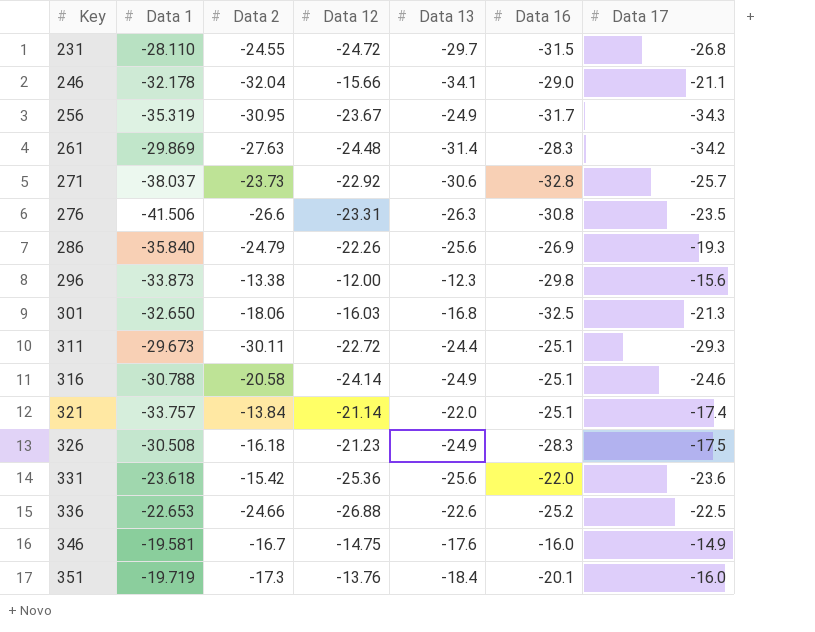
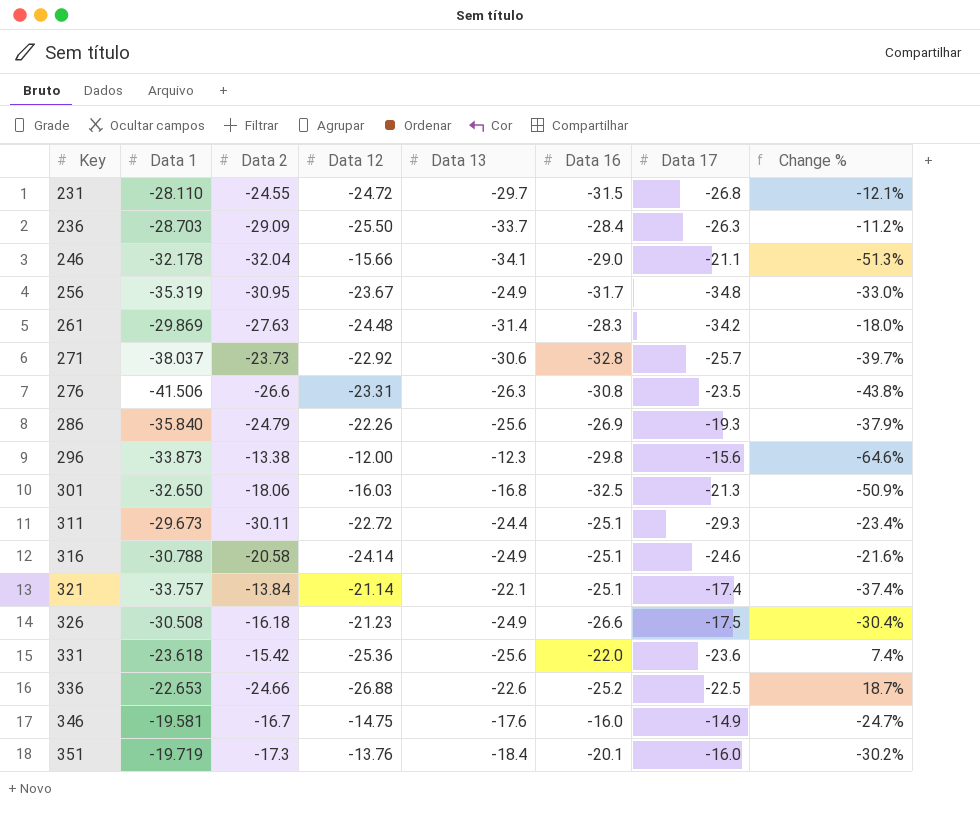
column Change % | formula: none -> ([Data 12] - [Data 1]) / [Data 1]
row 236: none -> -28.703 | -29.09 | -25.50 | -33.7 | -28.4 | -26.3 | -11.2%
256 | Data 17: -34.3 -> -34.8
321 | Data 13: -22.0 -> -22.1
326 | Data 16: -28.3 -> -26.6

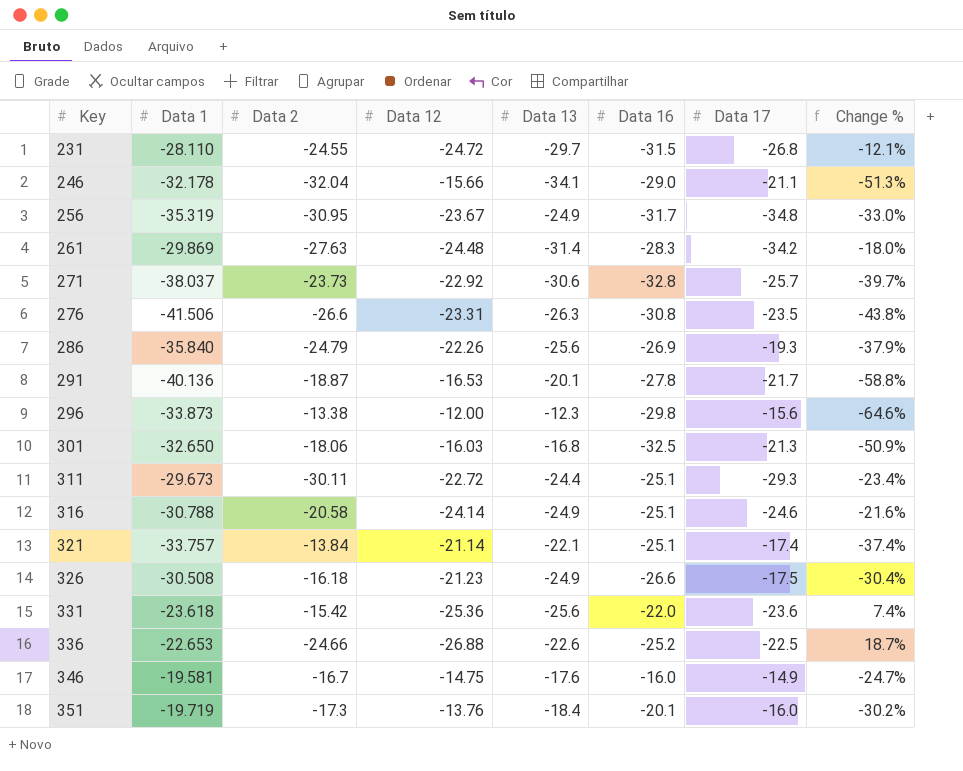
row 236: -28.703 | -29.09 | -25.50 | -33.7 | -28.4 | -26.3 | -11.2% -> none
row 291: none -> -40.136 | -18.87 | -16.53 | -20.1 | -27.8 | -21.7 | -58.8%

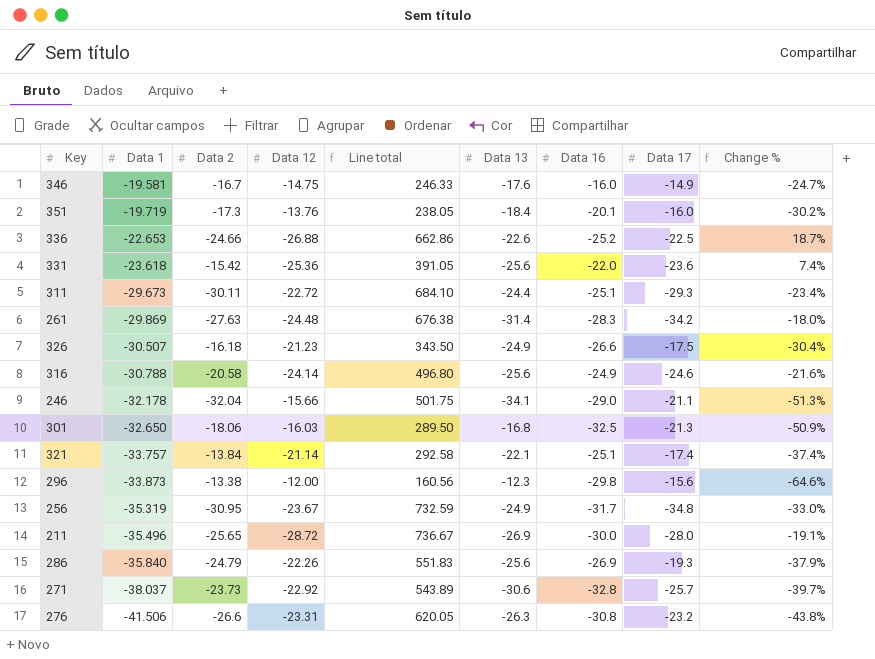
row order: Key ascending -> Data 1 descending
column Line total | formula: none -> [Data 2] * [Data 12]
row 231: -28.110 | -24.55 | -24.72 | -29.7 | -31.5 | -26.8 | -12.1% -> none
row 291: -40.136 | -18.87 | -16.53 | -20.1 | -27.8 | -21.7 | -58.8% -> none
326 | Data 1: -30.508 -> -30.507
316 | Data 13: -24.9 -> -25.6
316 | Data 16: -25.1 -> -24.9
row 211: none -> -35.496 | -25.65 | -28.72 | 736.67 | -26.9 | -30.0 | -28.0 | -19.1%
276 | Data 17: -23.5 -> -23.2

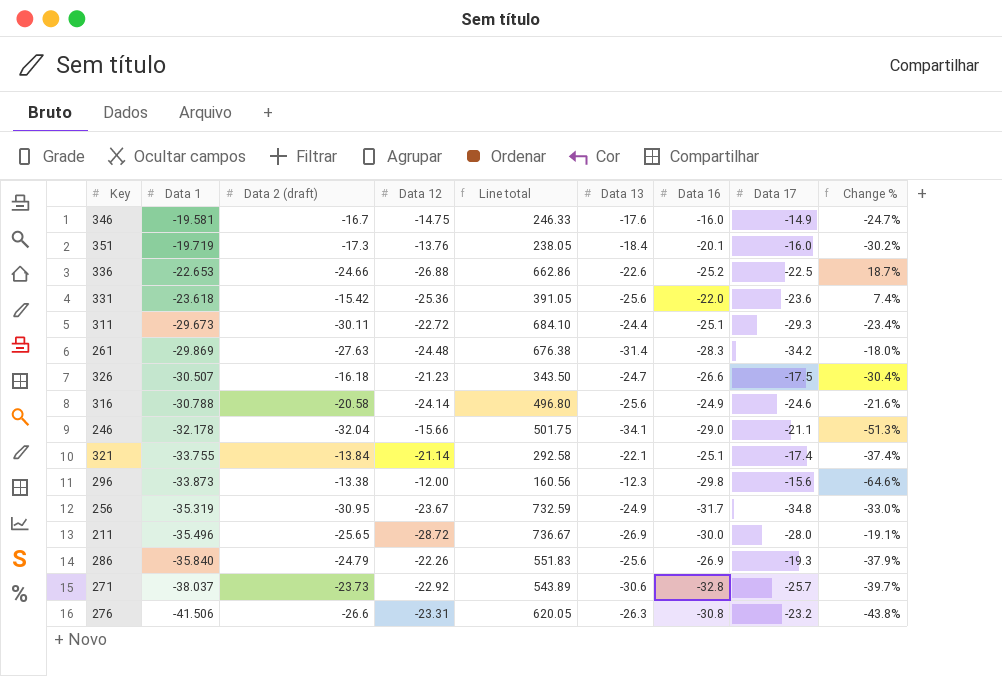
column name: Data 2 -> Data 2 (draft)
row 301: -32.650 | -18.06 | -16.03 | 289.50 | -16.8 | -32.5 | -21.3 | -50.9% -> none
326 | Data 13: -24.9 -> -24.7
321 | Data 1: -33.757 -> -33.755

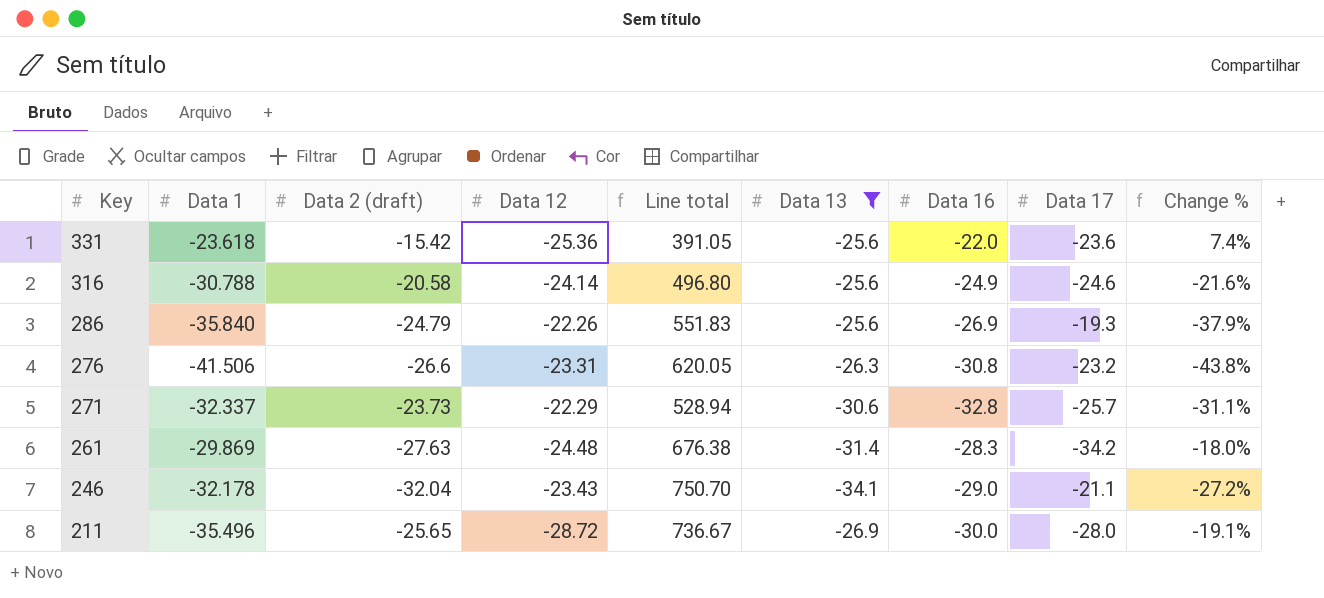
filter: none -> Data 13 <= -25.6
row order: Data 1 descending -> Key descending
271 | Data 1: -38.037 -> -32.337
271 | Data 12: -22.92 -> -22.29
271 | Line total: 543.89 -> 528.94
271 | Change %: -39.7% -> -31.1%
246 | Data 12: -15.66 -> -23.43
246 | Line total: 501.75 -> 750.70
246 | Change %: -51.3% -> -27.2%

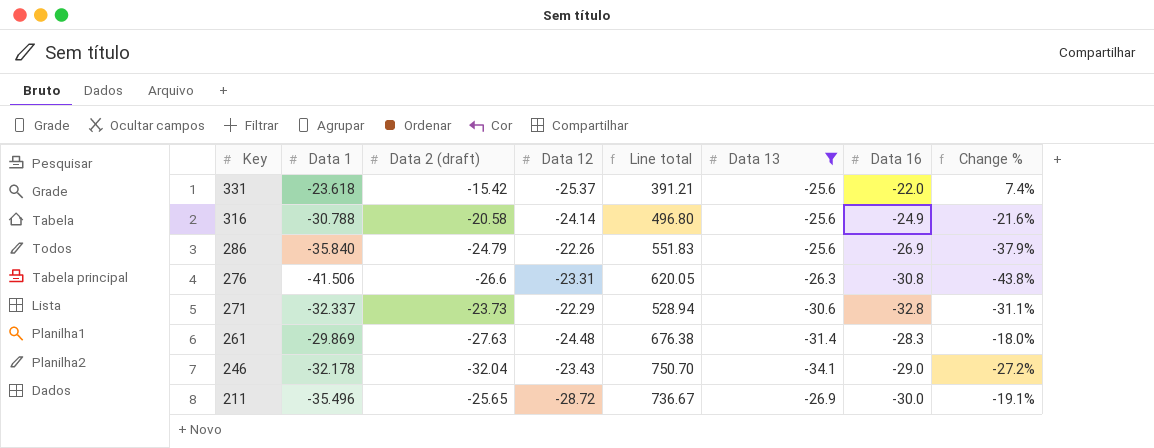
column Data 17 | position: 8 -> none
331 | Data 12: -25.36 -> -25.37
331 | Line total: 391.05 -> 391.21

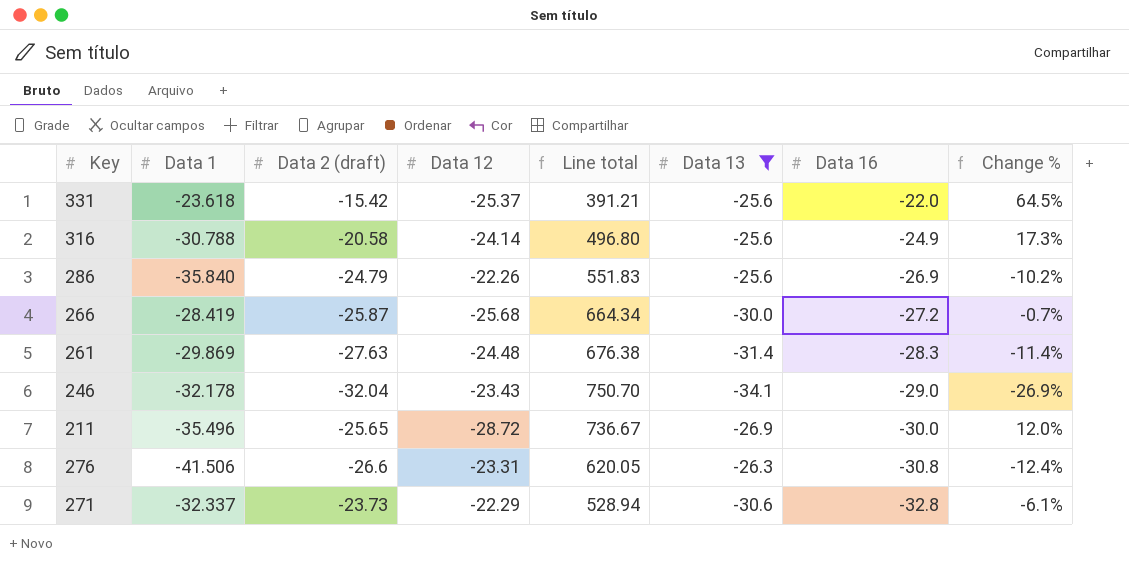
row order: Key descending -> Data 16 descending
column Change % | formula: ([Data 12] - [Data 1]) / [Data 1] -> ([Data 12] - [Data 2 (draft)]) / [Data 2 (draft)]
row 266: none -> -28.419 | -25.87 | -25.68 | 664.34 | -30.0 | -27.2 | -0.7%

